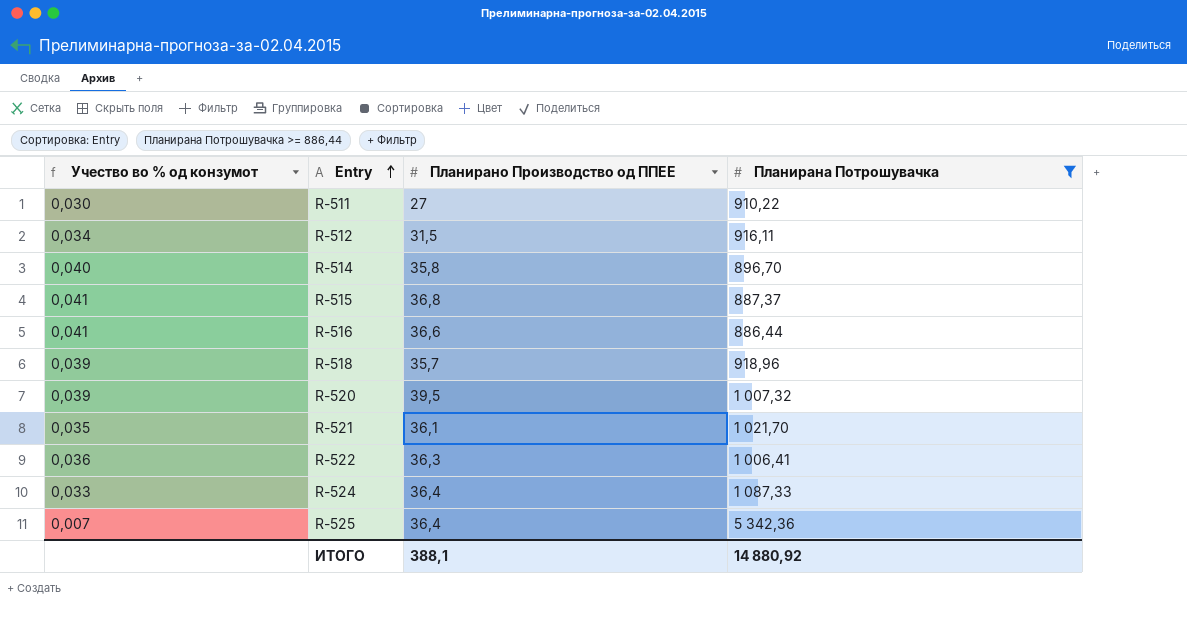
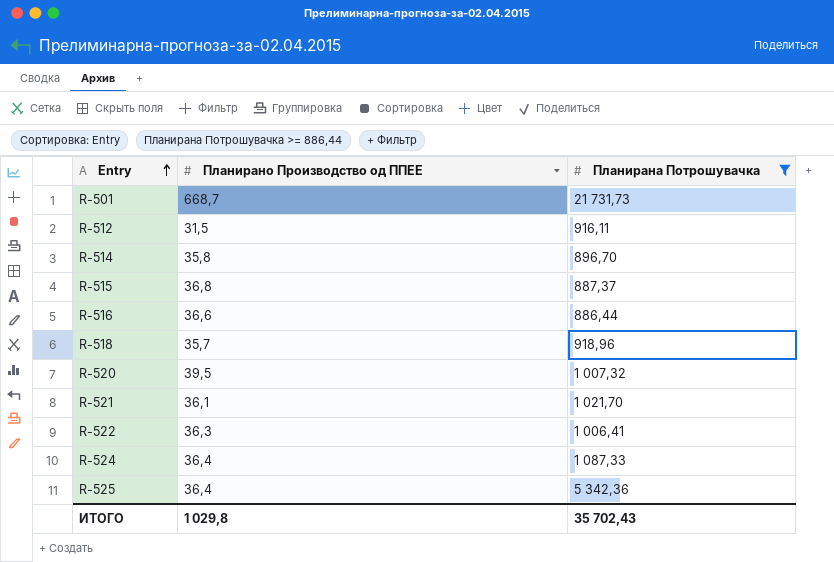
column Учество во % од конзумот | formula: [Планирано Производство од ППЕЕ] / [Планирана Потрошувачка] -> none
row R-511: 0,030 | 27 | 910,22 -> none
row R-501: none -> 668,7 | 21 731,73
ИТОГО | Планирано Производство од ППЕЕ: 388,1 -> 1 029,8
ИТОГО | Планирана Потрошувачка: 14 880,92 -> 35 702,43

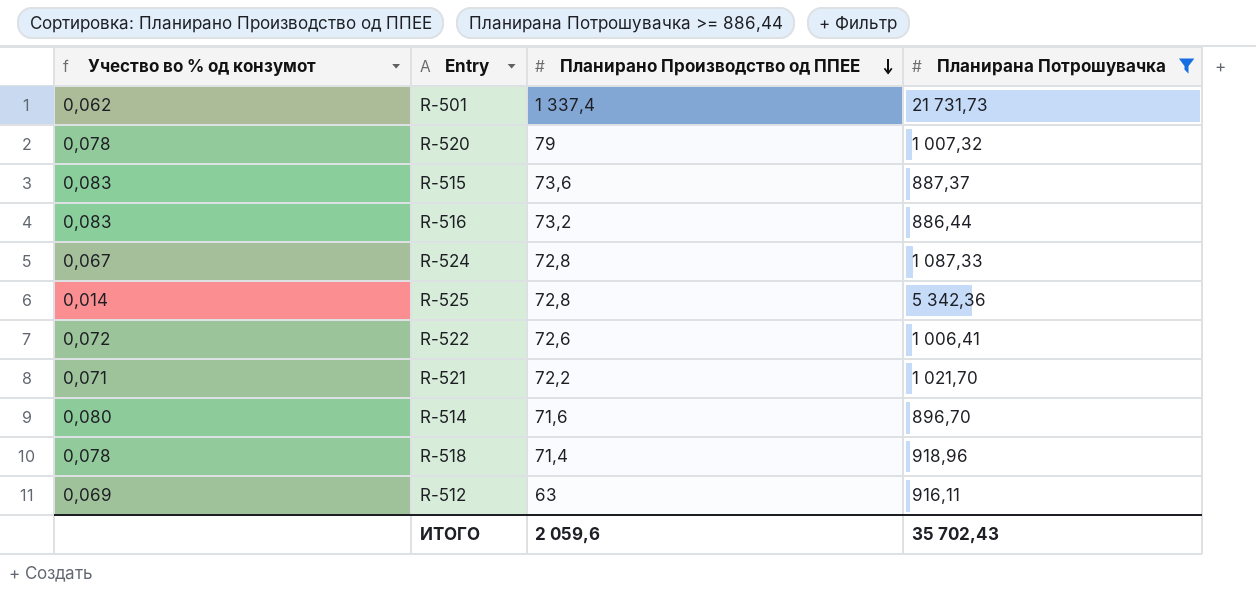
row order: Entry ascending -> Планирано Производство од ППЕЕ descending
column Учество во % од конзумот | formula: none -> [Планирано Производство од ППЕЕ] / [Планирана Потрошувачка]
R-501 | Планирано Производство од ППЕЕ: 668,7 -> 1 337,4
R-520 | Планирано Производство од ППЕЕ: 39,5 -> 79
R-515 | Планирано Производство од ППЕЕ: 36,8 -> 73,6
R-516 | Планирано Производство од ППЕЕ: 36,6 -> 73,2
R-524 | Планирано Производство од ППЕЕ: 36,4 -> 72,8
R-525 | Планирано Производство од ППЕЕ: 36,4 -> 72,8
R-522 | Планирано Производство од ППЕЕ: 36,3 -> 72,6
R-521 | Планирано Производство од ППЕЕ: 36,1 -> 72,2
R-514 | Планирано Производство од ППЕЕ: 35,8 -> 71,6
R-518 | Планирано Производство од ППЕЕ: 35,7 -> 71,4
R-512 | Планирано Производство од ППЕЕ: 31,5 -> 63
ИТОГО | Планирано Производство од ППЕЕ: 1 029,8 -> 2 059,6

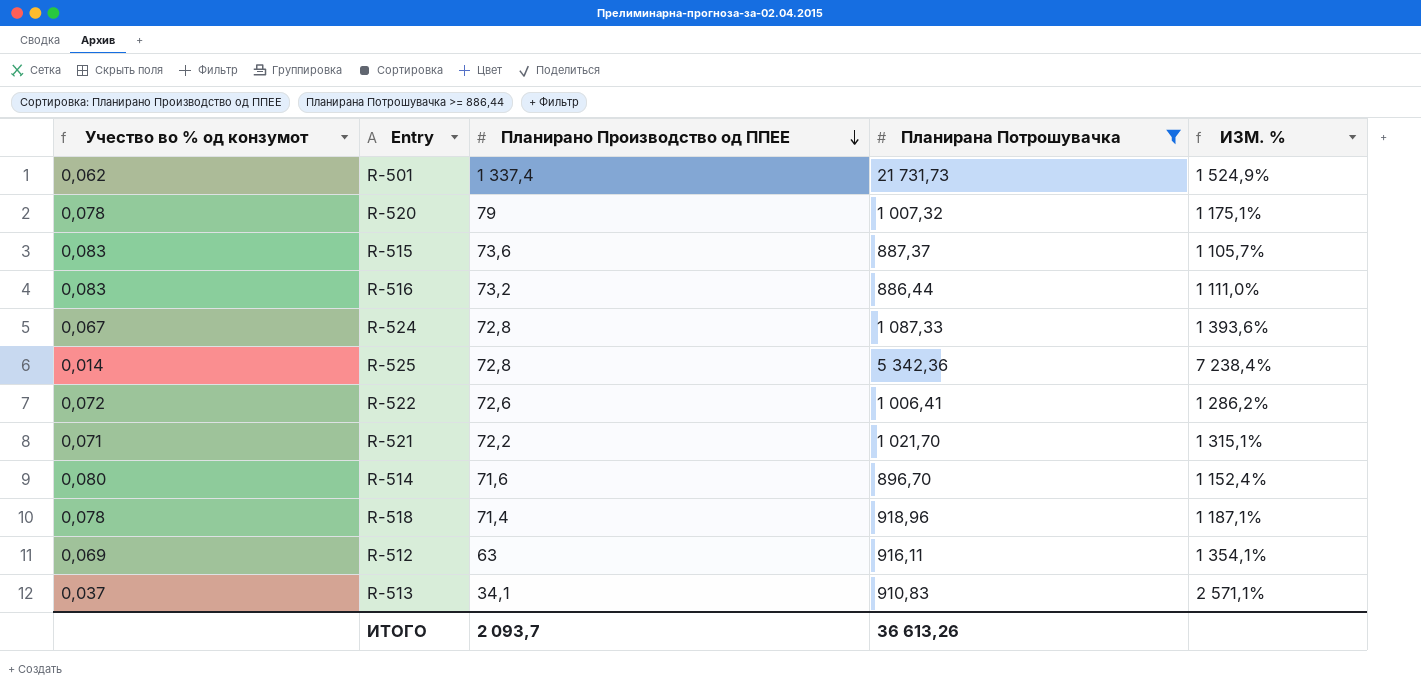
column ИЗМ. % | formula: none -> ([Планирана Потрошувачка] - [Планирано Производство од ППЕЕ]) / [Планирано Производство од ППЕЕ]
row R-513: none -> 0,037 | 34,1 | 910,83 | 2 571,1%
ИТОГО | Планирано Производство од ППЕЕ: 2 059,6 -> 2 093,7
ИТОГО | Планирана Потрошувачка: 35 702,43 -> 36 613,26

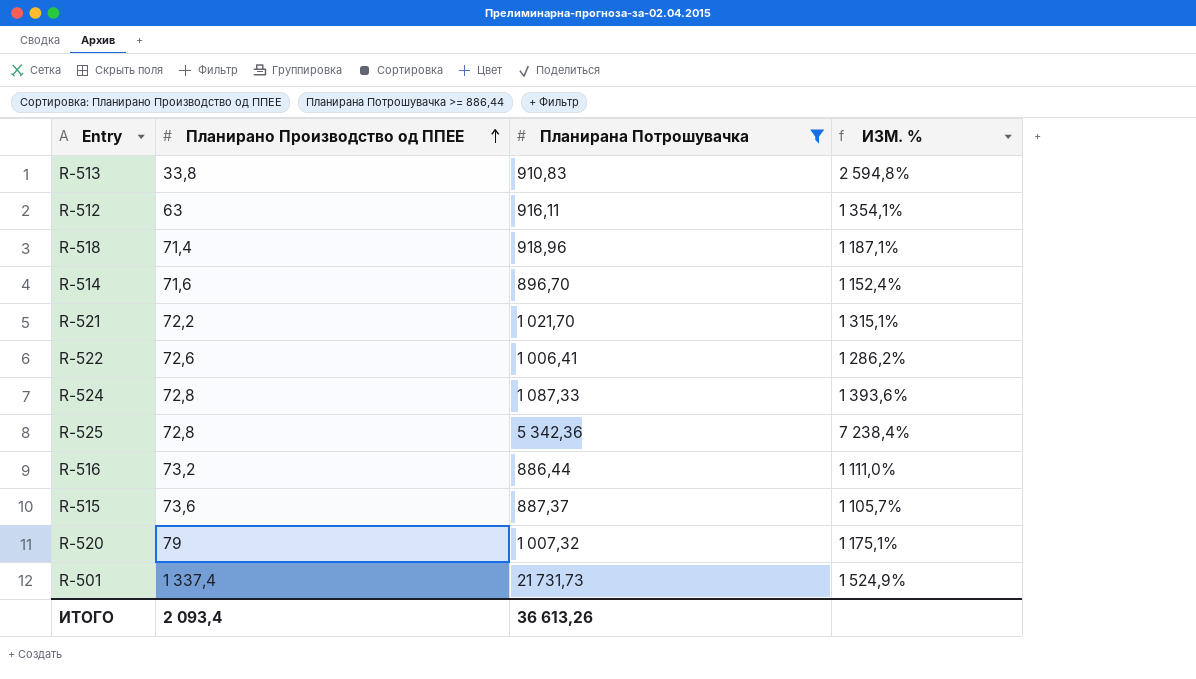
row order: Планирано Производство од ППЕЕ descending -> Планирано Производство од ППЕЕ ascending
column Учество во % од конзумот | formula: [Планирано Производство од ППЕЕ] / [Планирана Потрошувачка] -> none
R-513 | Планирано Производство од ППЕЕ: 34,1 -> 33,8
R-513 | ИЗМ. %: 2 571,1% -> 2 594,8%
ИТОГО | Планирано Производство од ППЕЕ: 2 093,7 -> 2 093,4

